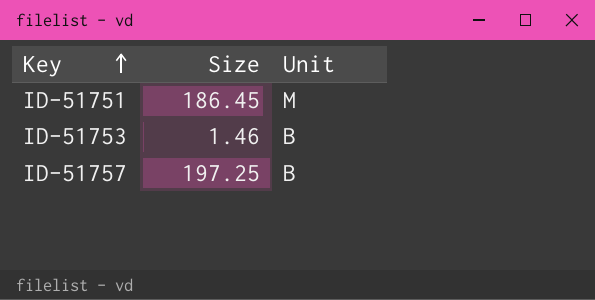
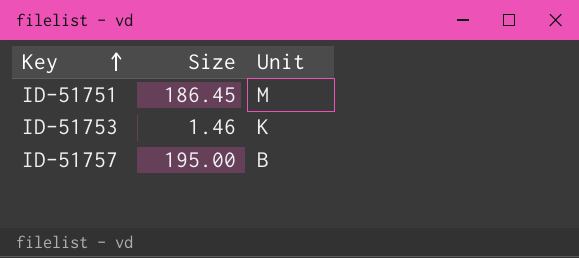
ID-51753 | Unit: B -> K
ID-51757 | Size: 197.25 -> 195.00

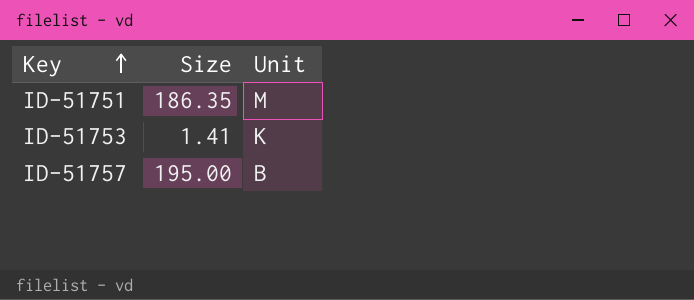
ID-51751 | Size: 186.45 -> 186.35
ID-51753 | Size: 1.46 -> 1.41

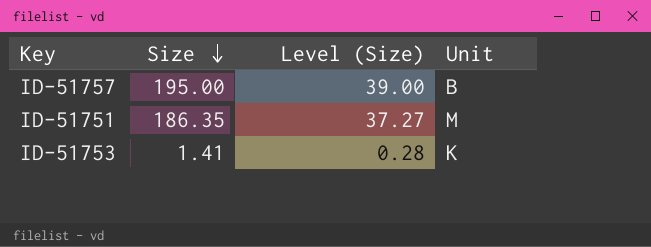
row order: Key ascending -> Size descending
column Level (Size) | formula: none -> [Size] * 0.2

